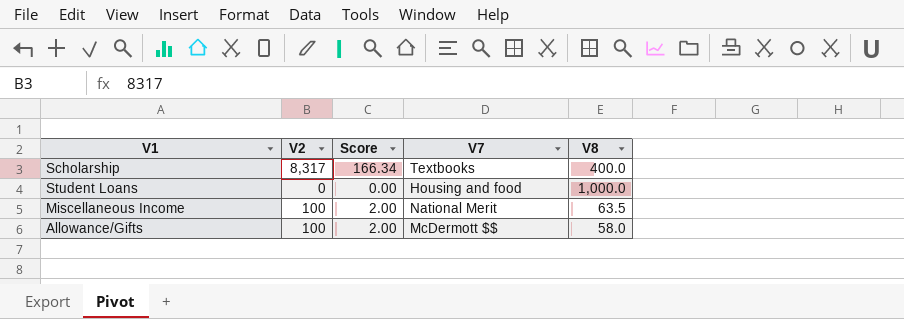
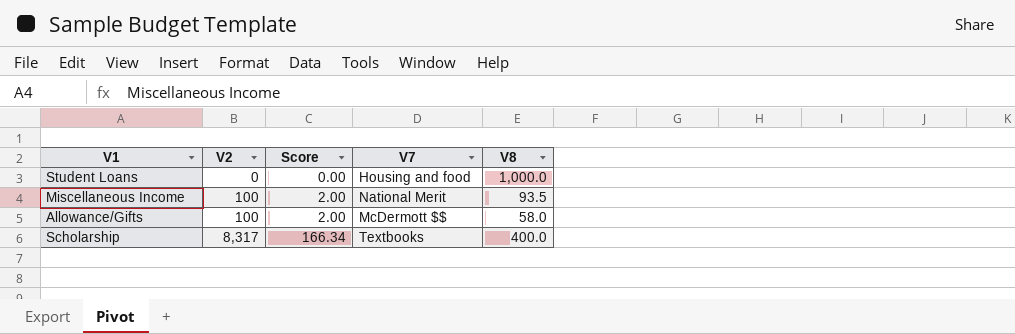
row order: none -> V2 ascending
Miscellaneous Income | V8: 63.5 -> 93.5

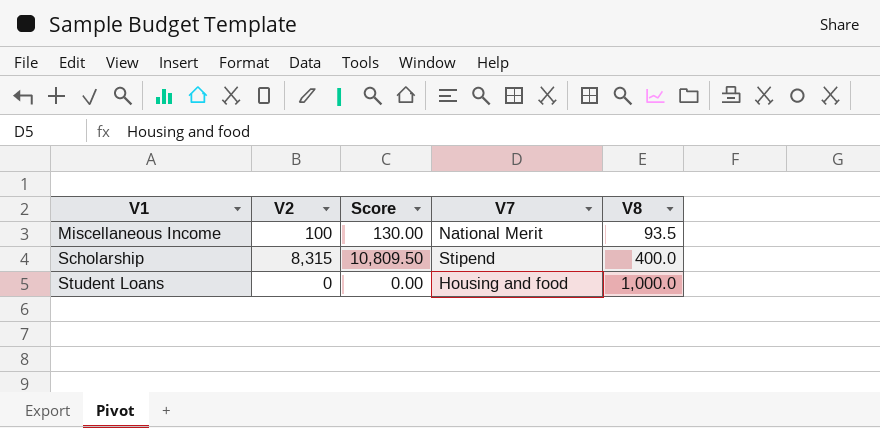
row order: V2 ascending -> V1 ascending
column Score | formula: [V2] * 0.02 -> [V2] * 1.3
row Allowance/Gifts: 100 | 2.00 | McDermott $$ | 58.0 -> none
Scholarship | V2: 8,317 -> 8,315
Scholarship | V7: Textbooks -> Stipend

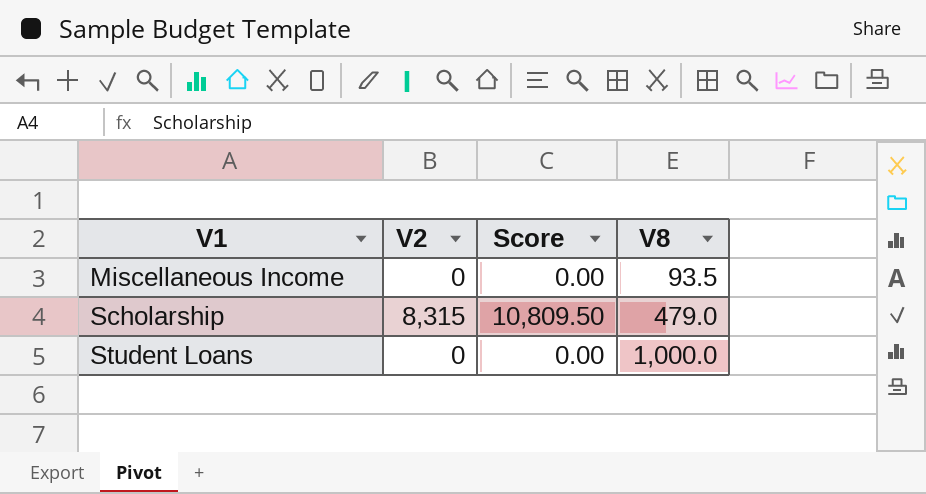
column V7 | position: 4 -> none
Miscellaneous Income | V2: 100 -> 0
Miscellaneous Income | Score: 130.00 -> 0.00
Scholarship | V8: 400.0 -> 479.0

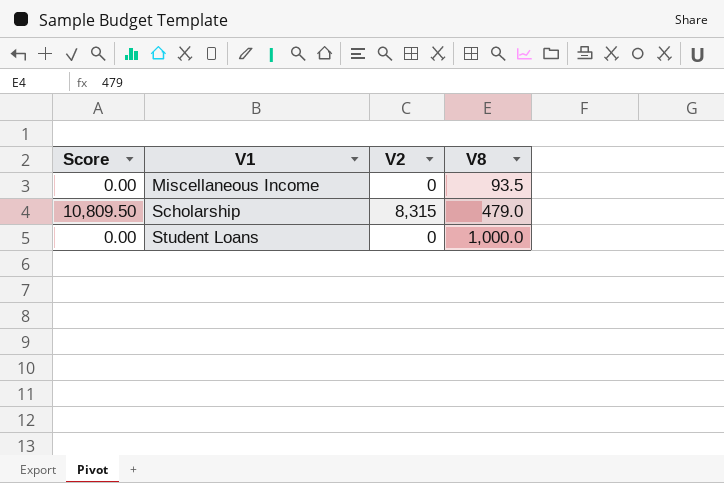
column Score | position: 3 -> 1

